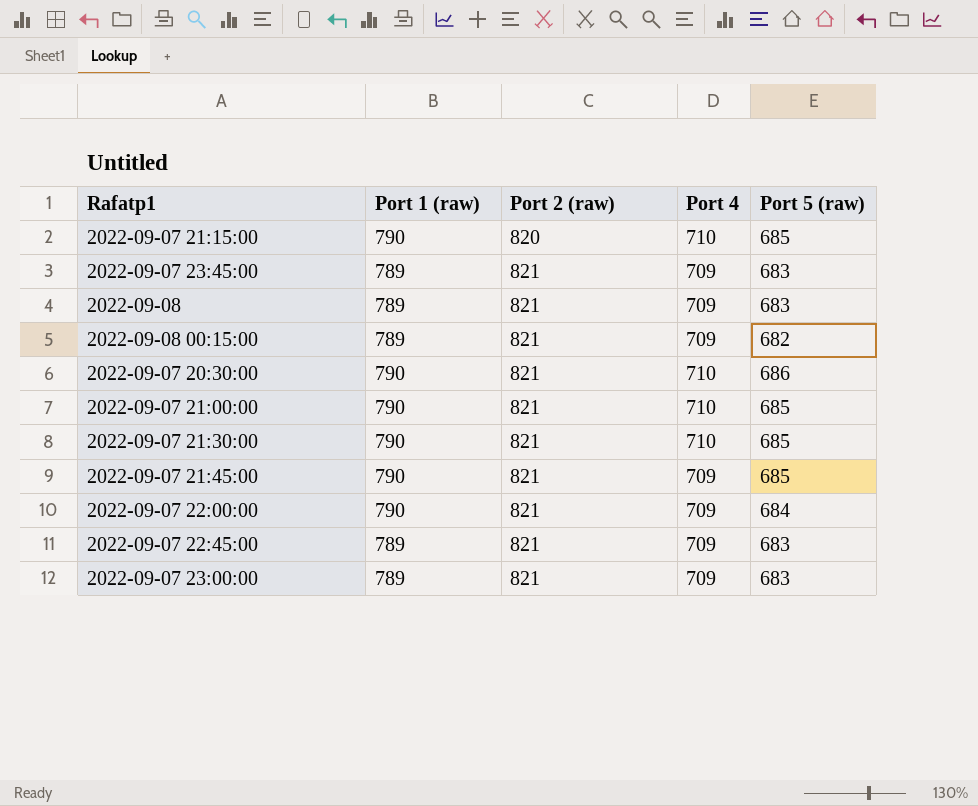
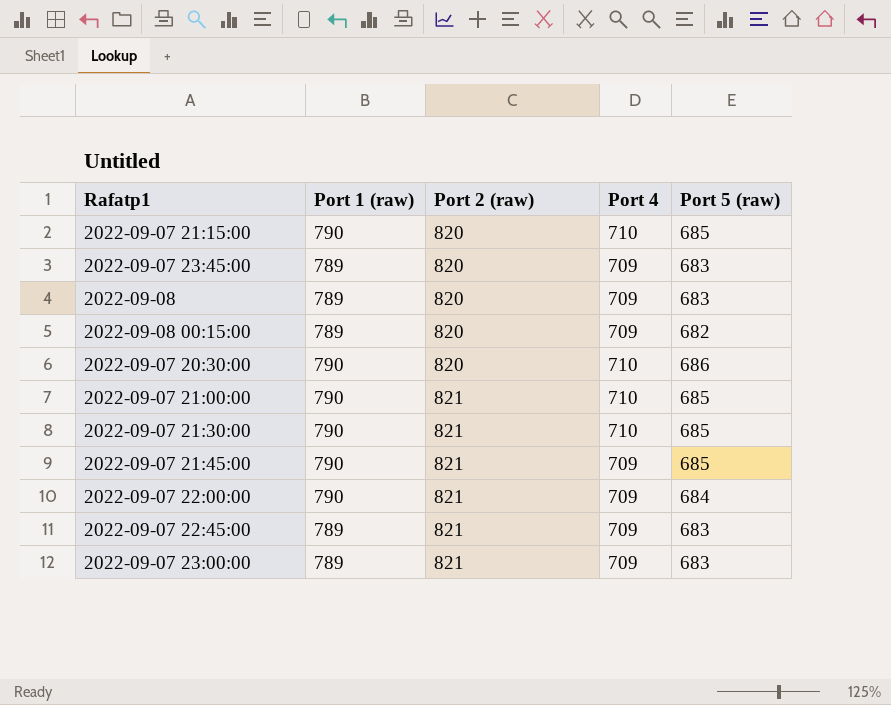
2022-09-07 23:45:00 | Port 2 (raw): 821 -> 820
2022-09-08 | Port 2 (raw): 821 -> 820
2022-09-08 00:15:00 | Port 2 (raw): 821 -> 820
2022-09-07 20:30:00 | Port 2 (raw): 821 -> 820

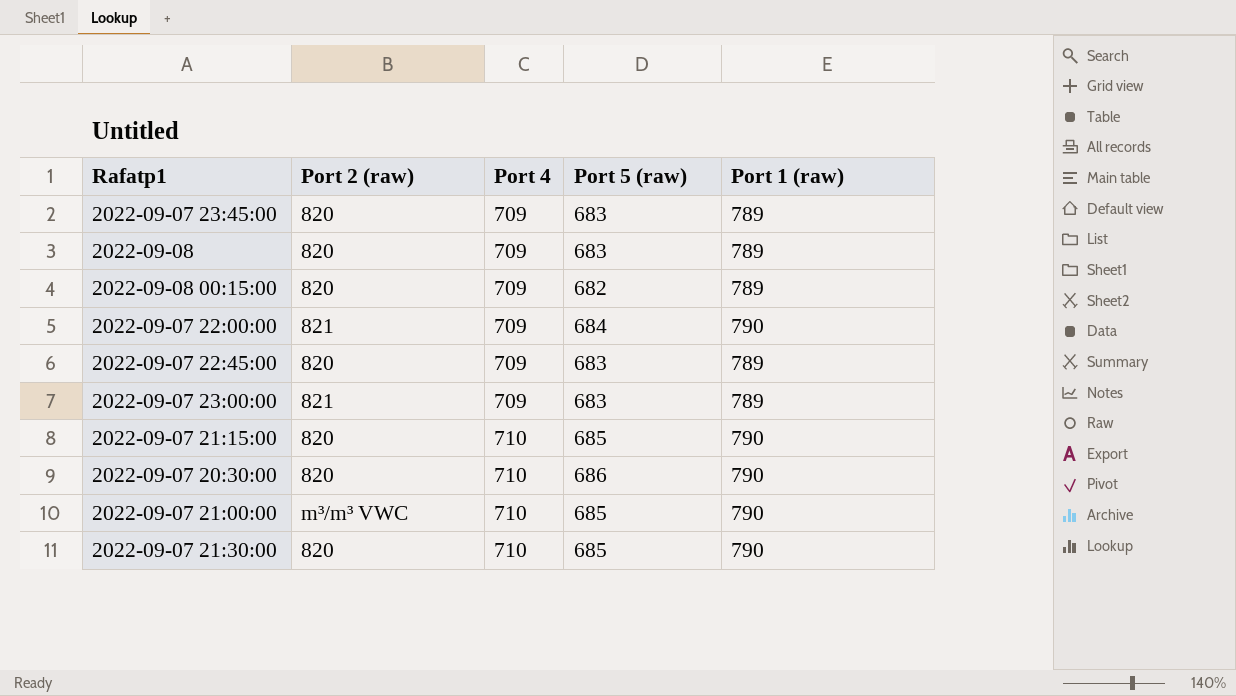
row order: Port 2 (raw) ascending -> Port 4 ascending
column Port 1 (raw) | position: 2 -> 5
row 2022-09-07 21:45:00: 790 | 821 | 709 | 685 -> none
2022-09-07 22:45:00 | Port 2 (raw): 821 -> 820
2022-09-07 21:00:00 | Port 2 (raw): 821 -> m³/m³ VWC
2022-09-07 21:30:00 | Port 2 (raw): 821 -> 820

